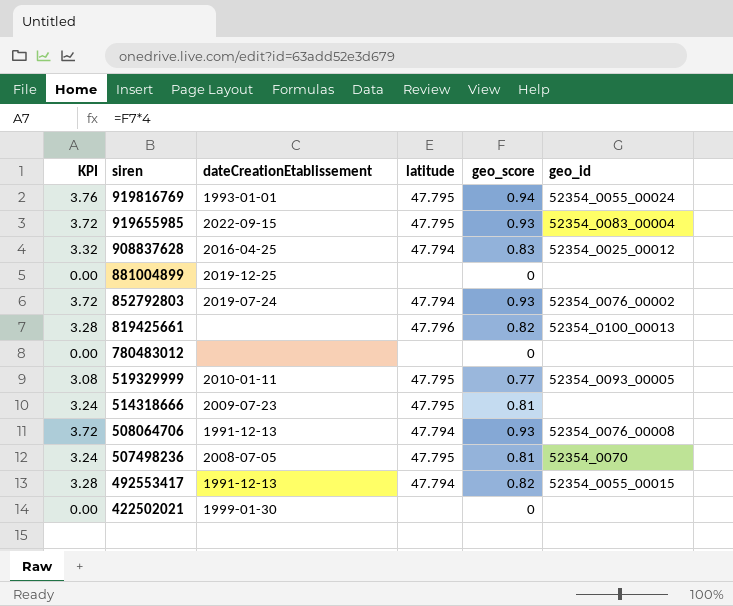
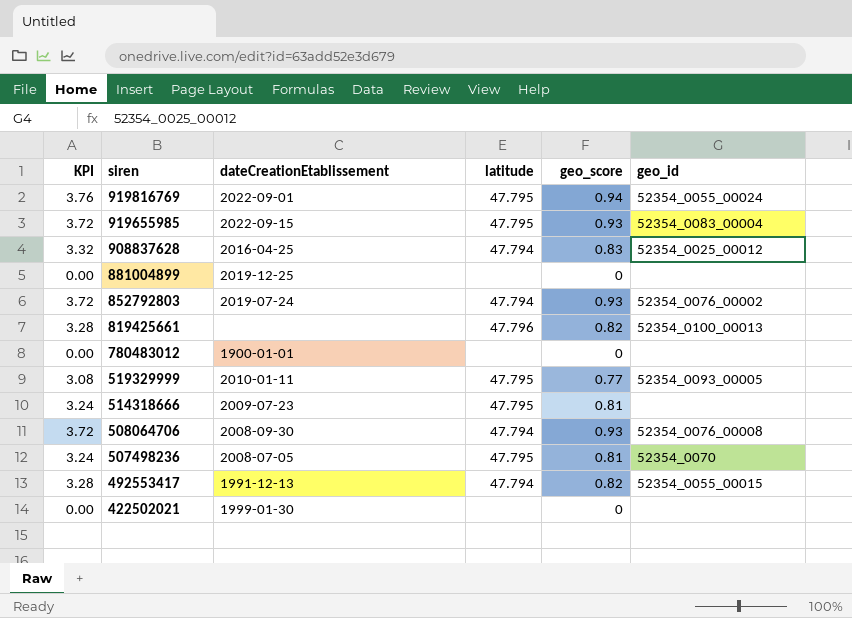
919816769 | dateCreationEtablissement: 1993-01-01 -> 2022-09-01
780483012 | dateCreationEtablissement: none -> 1900-01-01
508064706 | dateCreationEtablissement: 1991-12-13 -> 2008-09-30

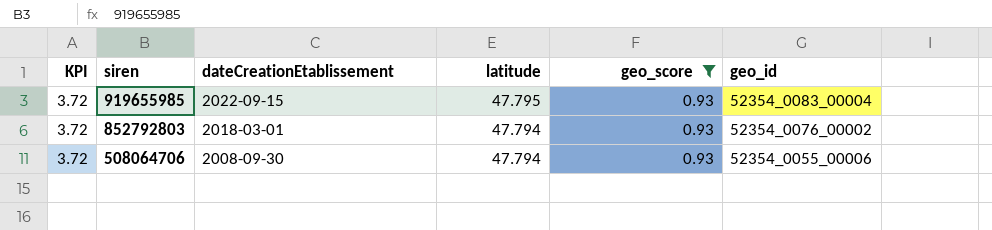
filter: none -> geo_score = 0.93
852792803 | dateCreationEtablissement: 2019-07-24 -> 2018-03-01
508064706 | geo_id: 52354_0076_00008 -> 52354_0055_00006

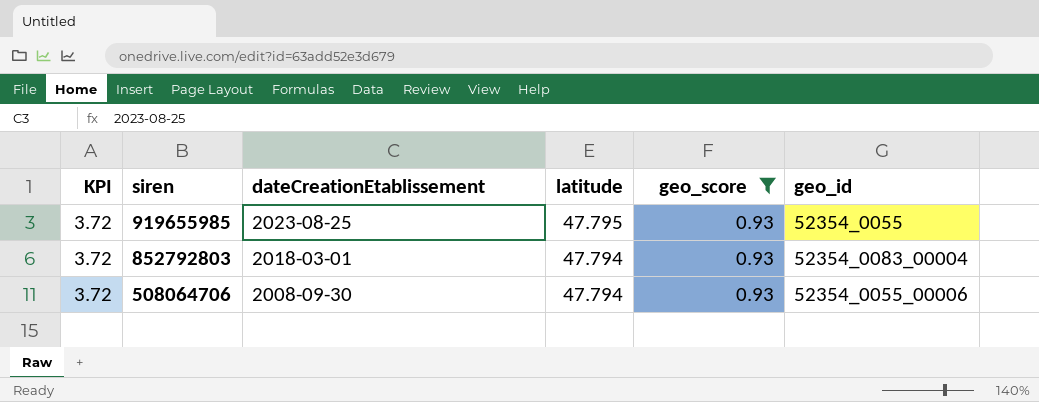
919655985 | dateCreationEtablissement: 2022-09-15 -> 2023-08-25
919655985 | geo_id: 52354_0083_00004 -> 52354_0055
852792803 | geo_id: 52354_0076_00002 -> 52354_0083_00004

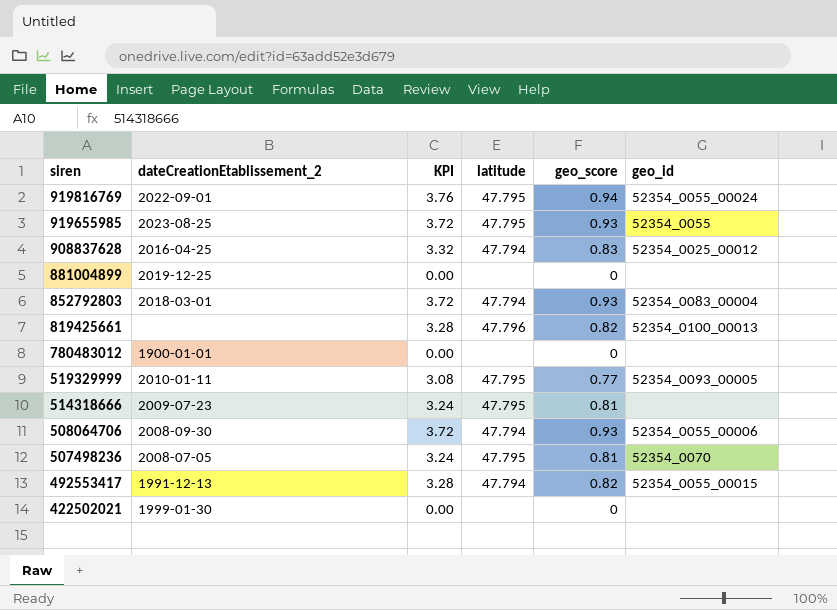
filter: geo_score = 0.93 -> none
column name: dateCreationEtablissement -> dateCreationEtablissement_2
column KPI | position: 1 -> 3

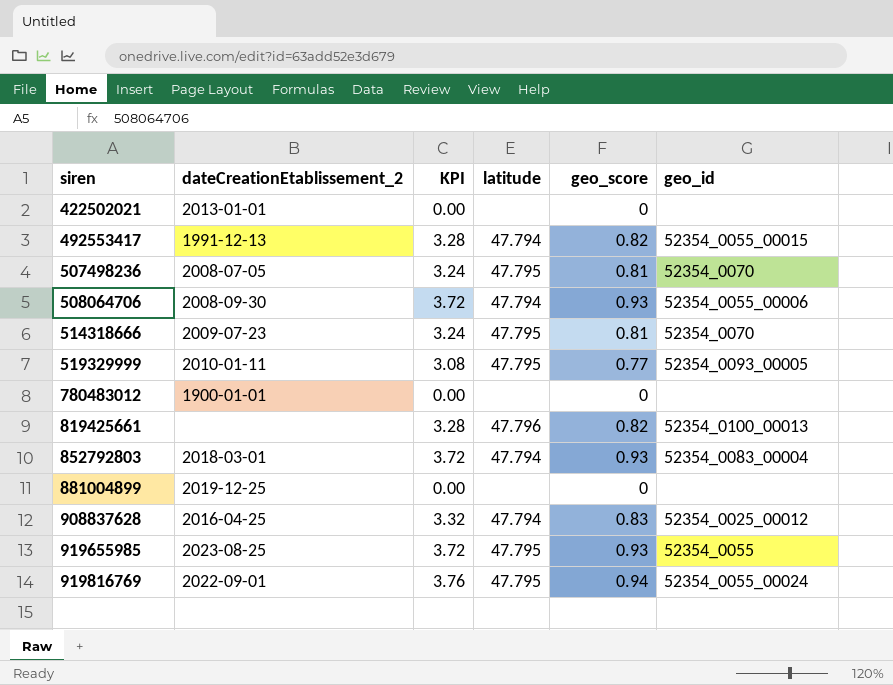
row order: siren descending -> siren ascending
422502021 | dateCreationEtablissement_2: 1999-01-30 -> 2013-01-01
514318666 | geo_id: none -> 52354_0070

